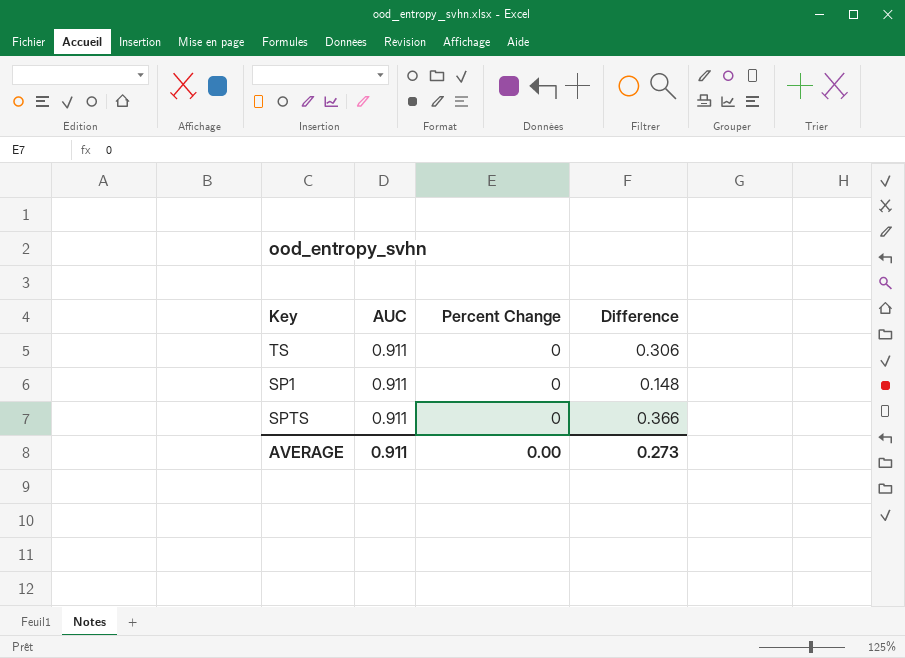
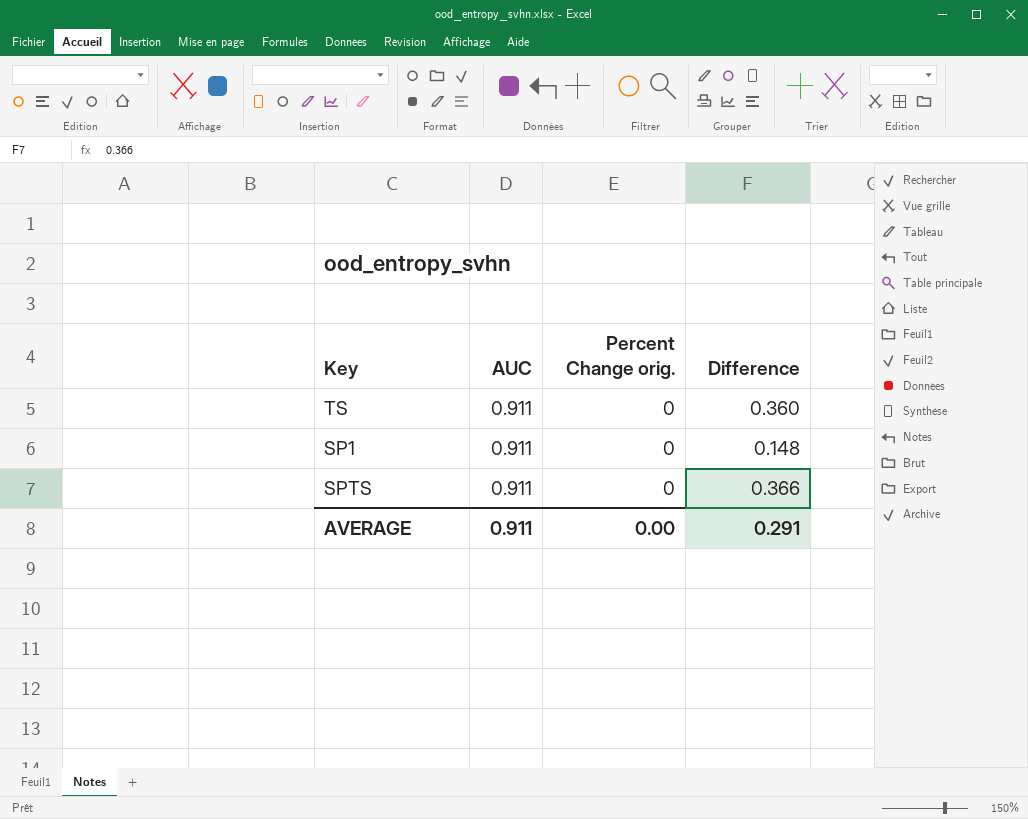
column name: Percent Change -> Percent Change orig.
TS | Difference: 0.306 -> 0.360
AVERAGE | Difference: 0.273 -> 0.291

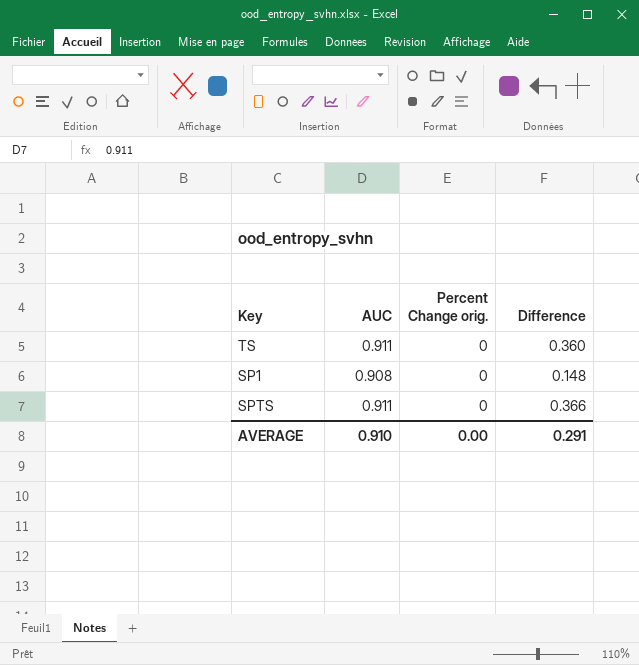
SP1 | AUC: 0.911 -> 0.908
AVERAGE | AUC: 0.911 -> 0.910

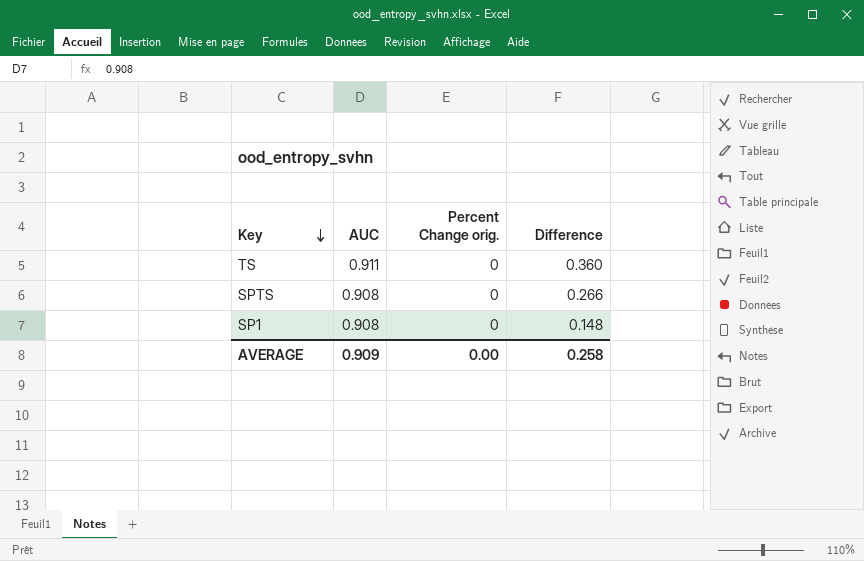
row order: none -> Key descending
SPTS | AUC: 0.911 -> 0.908
SPTS | Difference: 0.366 -> 0.266
AVERAGE | AUC: 0.910 -> 0.909
AVERAGE | Difference: 0.291 -> 0.258

